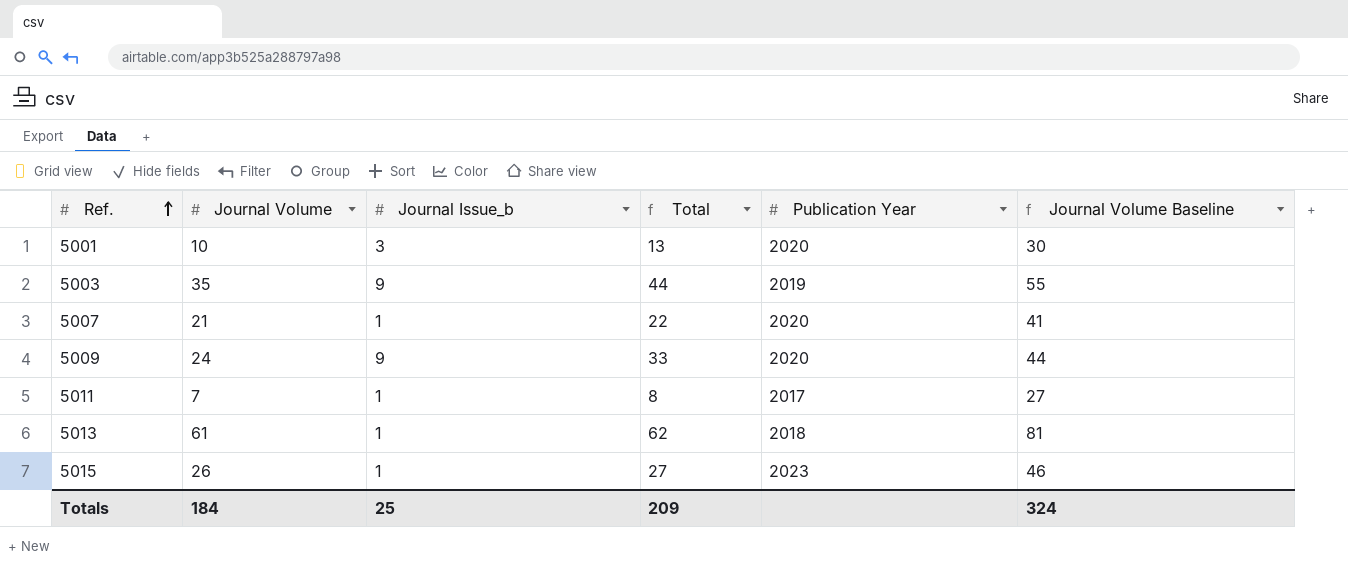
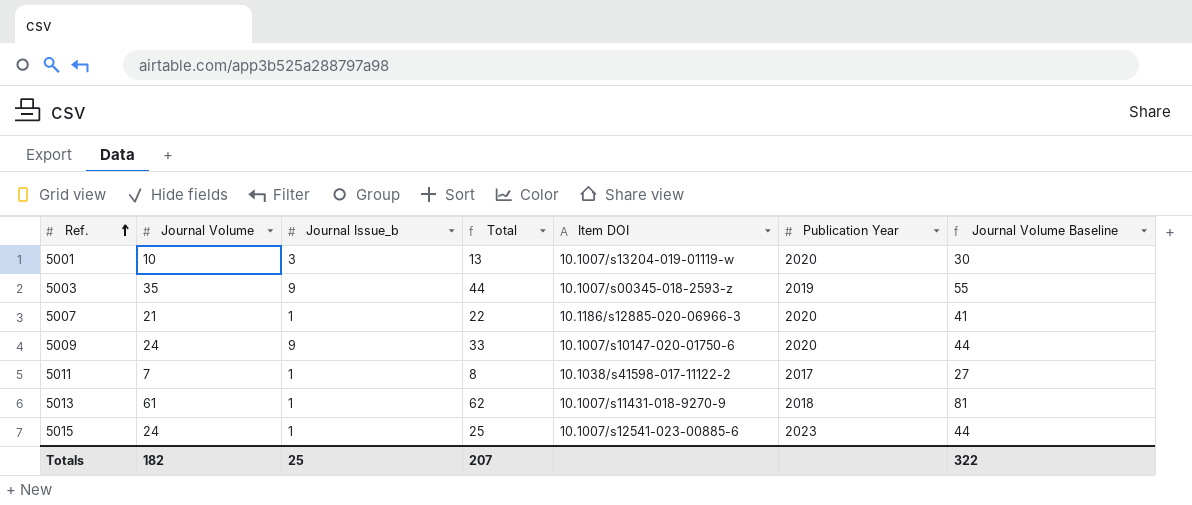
column Item DOI | position: none -> 5
5015 | Journal Volume: 26 -> 24
5015 | Total: 27 -> 25
5015 | Journal Volume Baseline: 46 -> 44
Totals | Journal Volume: 184 -> 182
Totals | Total: 209 -> 207
Totals | Journal Volume Baseline: 324 -> 322

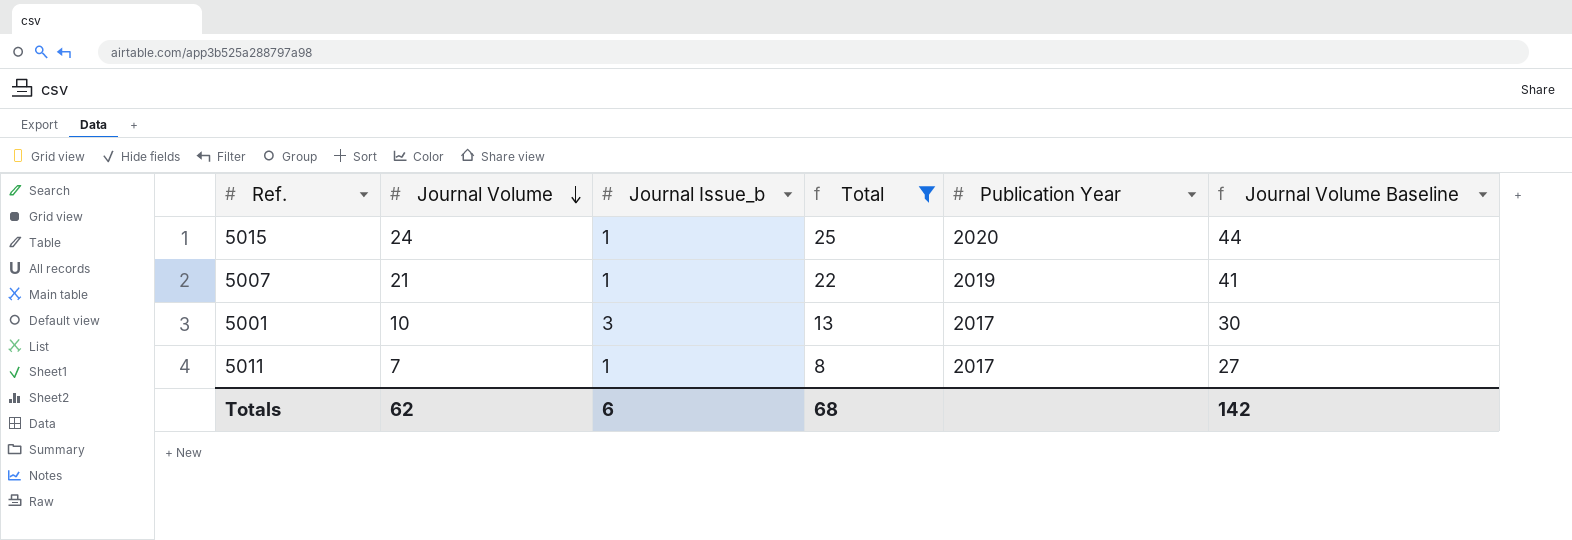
filter: none -> Total <= 25
row order: Ref. ascending -> Journal Volume descending
column Item DOI | position: 5 -> none
5015 | Publication Year: 2023 -> 2020
5007 | Publication Year: 2020 -> 2019
5001 | Publication Year: 2020 -> 2017
Totals | Journal Volume: 182 -> 62
Totals | Journal Issue_b: 25 -> 6
Totals | Total: 207 -> 68
Totals | Journal Volume Baseline: 322 -> 142

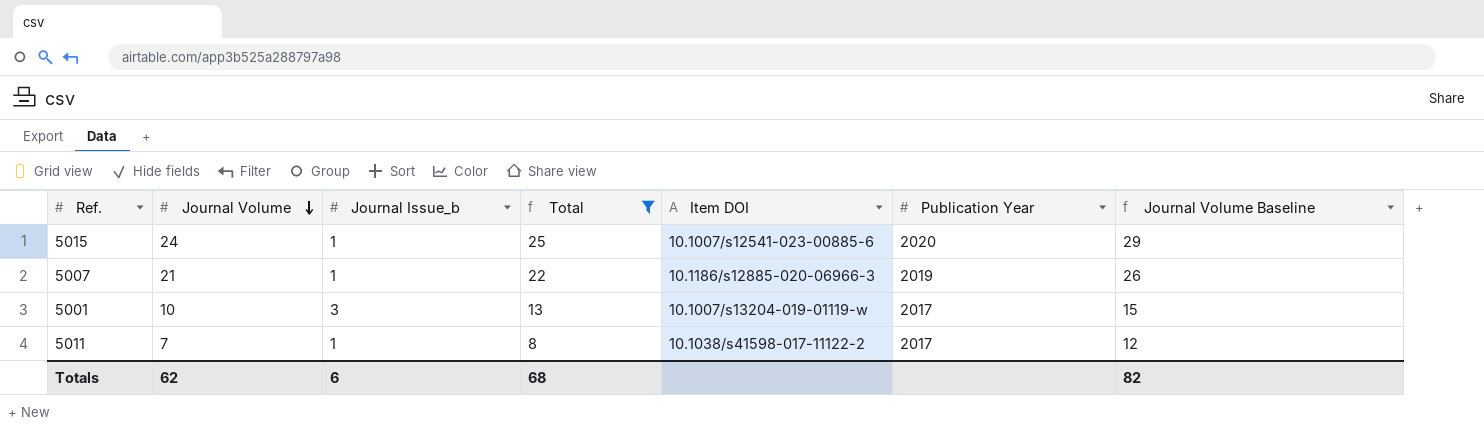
column Item DOI | position: none -> 5
column Journal Volume Baseline | formula: [Journal Volume] + 20 -> [Journal Volume] + 5
Totals | Journal Volume Baseline: 142 -> 82

